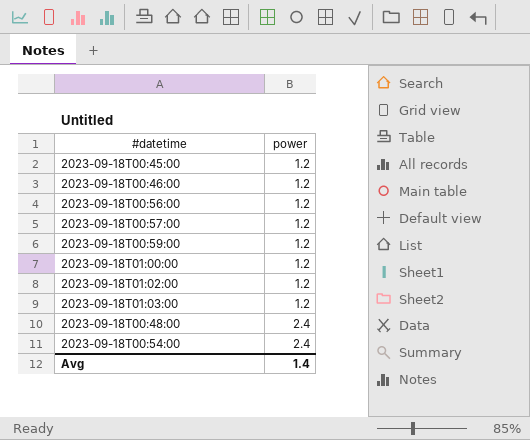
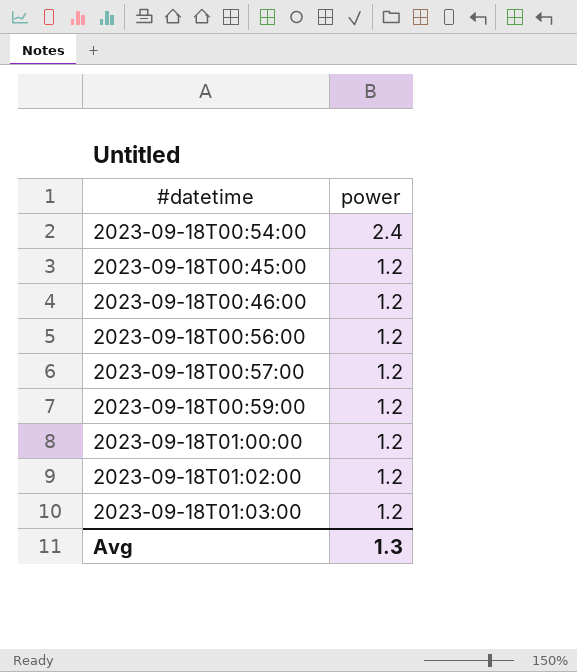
row order: power ascending -> power descending
row 2023-09-18T00:48:00: 2.4 -> none
Avg | power: 1.4 -> 1.3

